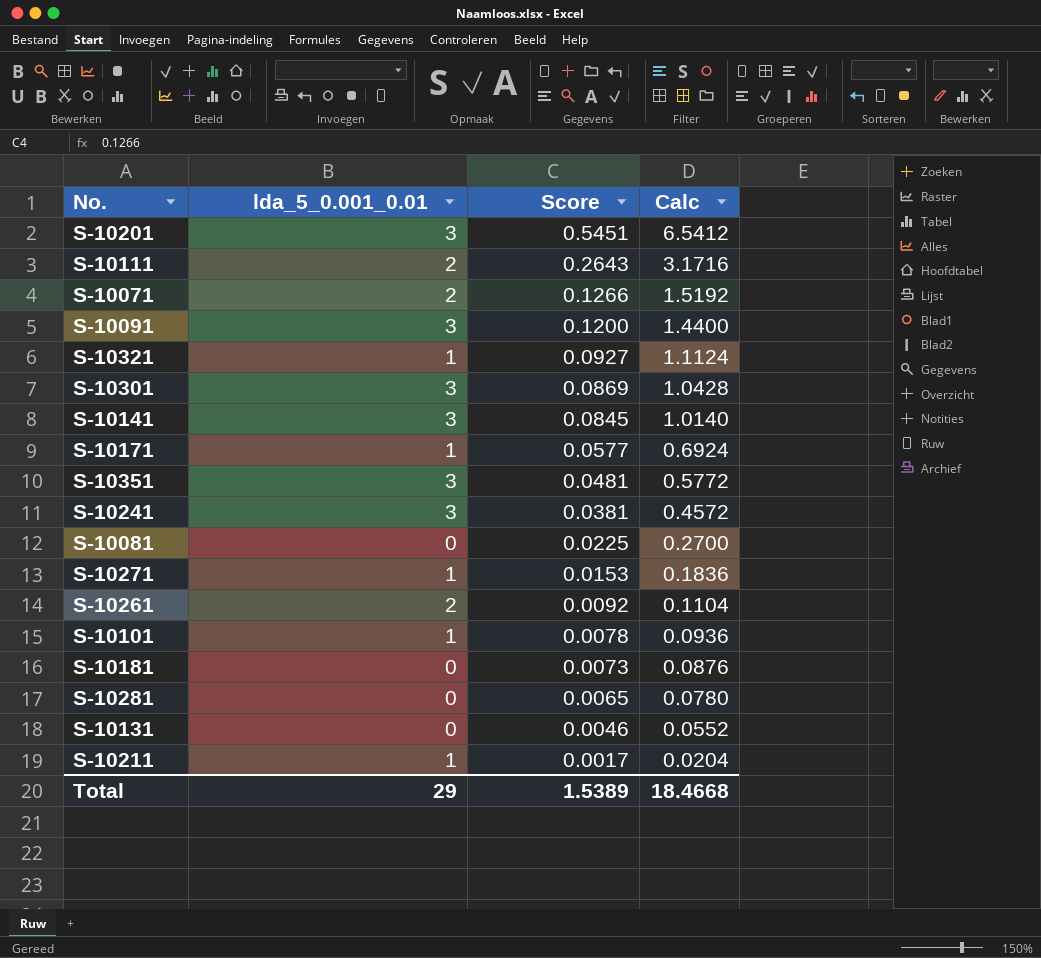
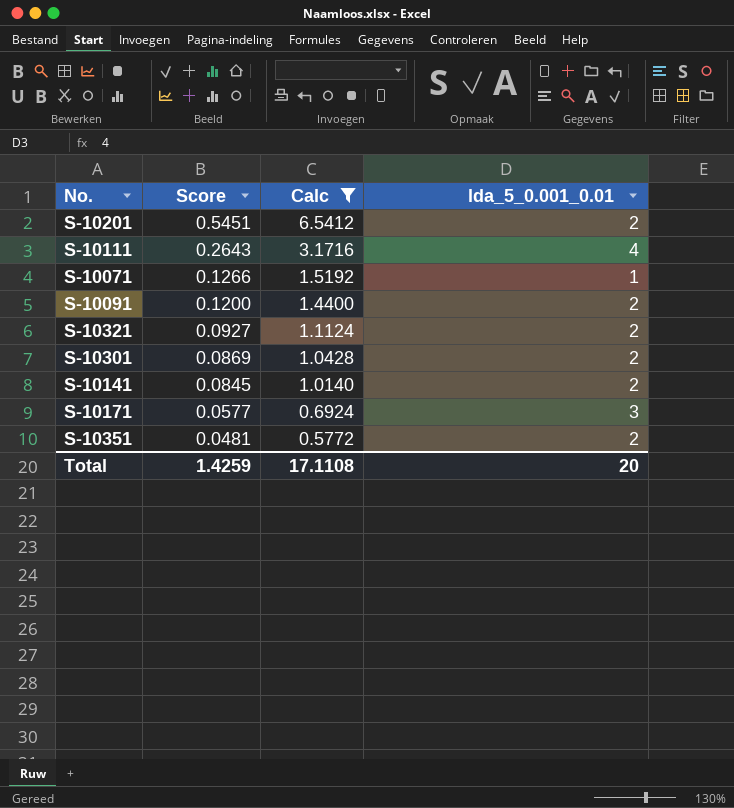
filter: none -> Calc >= 0.5772
column lda_5_0.001_0.01 | position: 2 -> 4
S-10201 | lda_5_0.001_0.01: 3 -> 2
S-10111 | lda_5_0.001_0.01: 2 -> 4
S-10071 | lda_5_0.001_0.01: 2 -> 1
S-10091 | lda_5_0.001_0.01: 3 -> 2
S-10321 | lda_5_0.001_0.01: 1 -> 2
S-10301 | lda_5_0.001_0.01: 3 -> 2
S-10141 | lda_5_0.001_0.01: 3 -> 2
S-10171 | lda_5_0.001_0.01: 1 -> 3
S-10351 | lda_5_0.001_0.01: 3 -> 2
Total | Score: 1.5389 -> 1.4259
Total | Calc: 18.4668 -> 17.1108
Total | lda_5_0.001_0.01: 29 -> 20

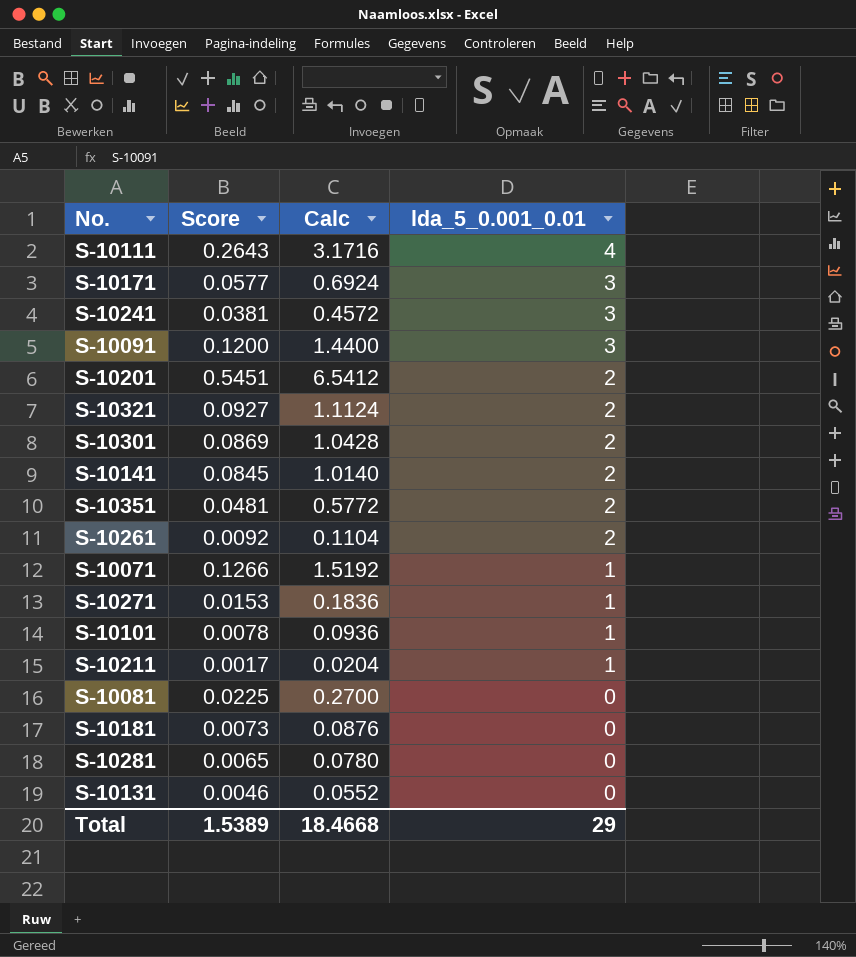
filter: Calc >= 0.5772 -> none
row order: Score descending -> lda_5_0.001_0.01 descending
S-10091 | lda_5_0.001_0.01: 2 -> 3
Total | Score: 1.4259 -> 1.5389
Total | Calc: 17.1108 -> 18.4668
Total | lda_5_0.001_0.01: 20 -> 29

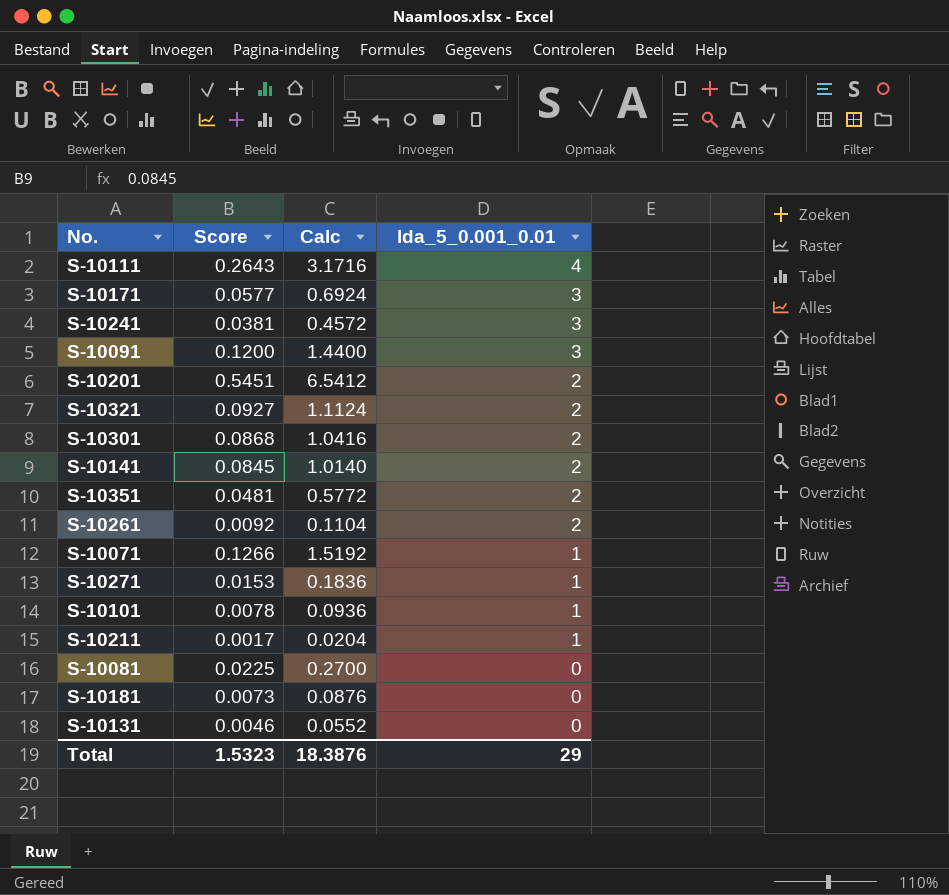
row S-10281: 0.0065 | 0.0780 | 0 -> none
S-10301 | Score: 0.0869 -> 0.0868
S-10301 | Calc: 1.0428 -> 1.0416
Total | Score: 1.5389 -> 1.5323
Total | Calc: 18.4668 -> 18.3876

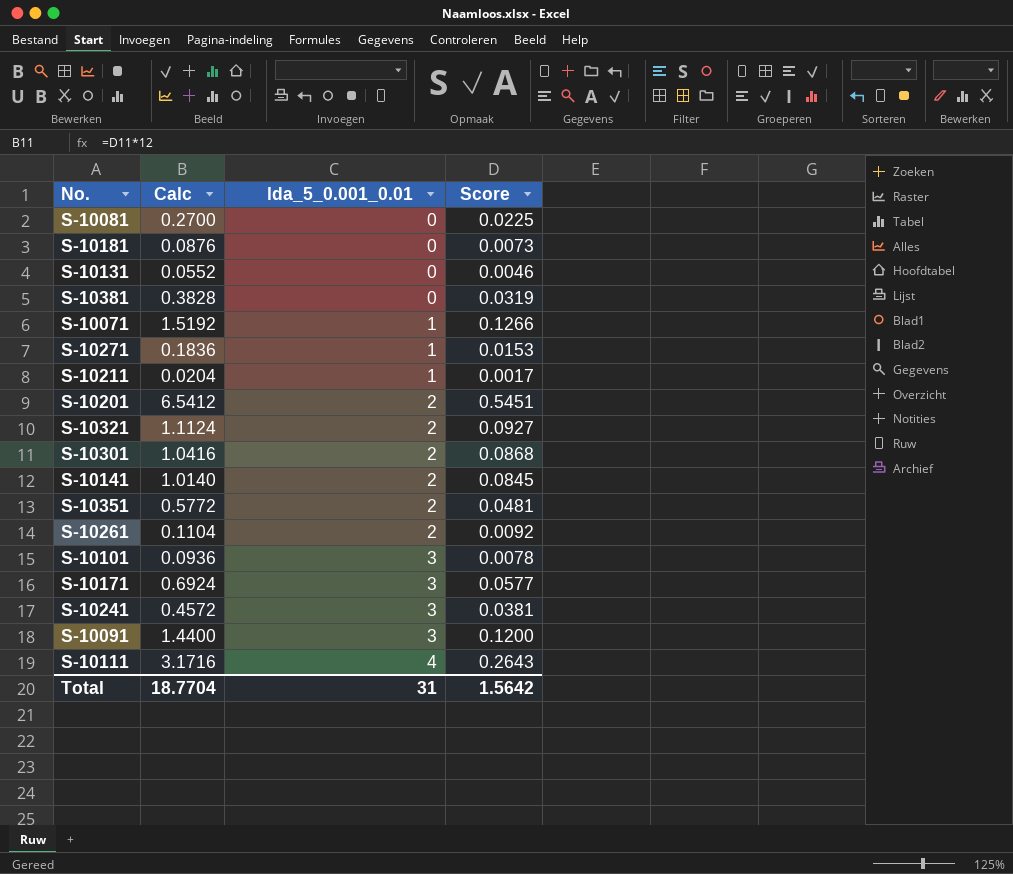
row order: lda_5_0.001_0.01 descending -> lda_5_0.001_0.01 ascending
column Score | position: 2 -> 4
row S-10381: none -> 0.3828 | 0 | 0.0319
S-10101 | lda_5_0.001_0.01: 1 -> 3
Total | Calc: 18.3876 -> 18.7704
Total | lda_5_0.001_0.01: 29 -> 31
Total | Score: 1.5323 -> 1.5642

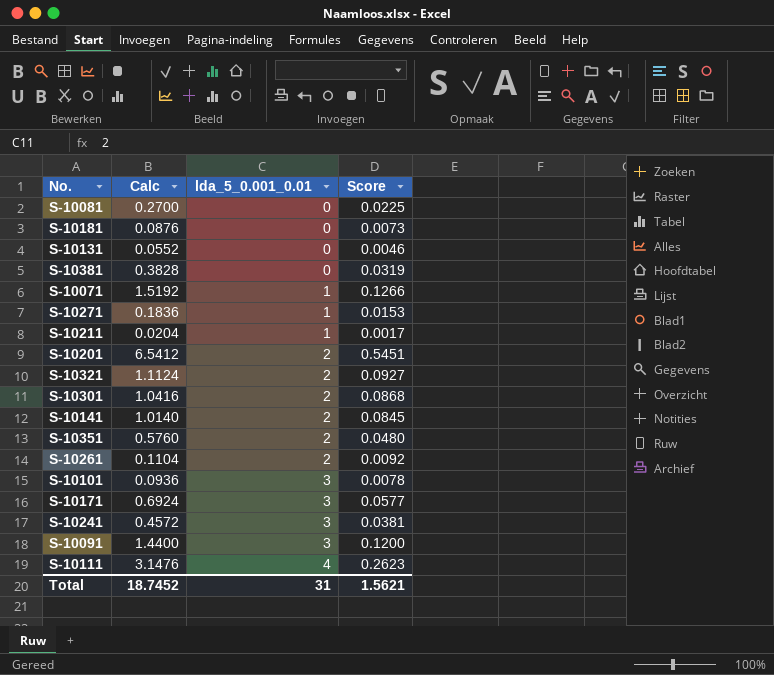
S-10351 | Calc: 0.5772 -> 0.5760
S-10351 | Score: 0.0481 -> 0.0480
S-10111 | Calc: 3.1716 -> 3.1476
S-10111 | Score: 0.2643 -> 0.2623
Total | Calc: 18.7704 -> 18.7452
Total | Score: 1.5642 -> 1.5621

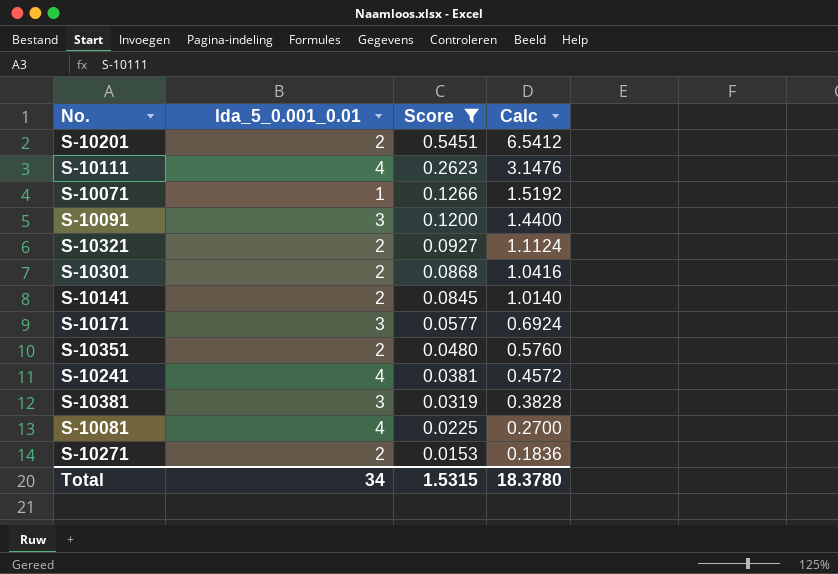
filter: none -> Score >= 0.0153
row order: lda_5_0.001_0.01 ascending -> Score descending
column Calc | position: 2 -> 4
S-10241 | lda_5_0.001_0.01: 3 -> 4
S-10381 | lda_5_0.001_0.01: 0 -> 3
S-10081 | lda_5_0.001_0.01: 0 -> 4
S-10271 | lda_5_0.001_0.01: 1 -> 2
Total | lda_5_0.001_0.01: 31 -> 34
Total | Score: 1.5621 -> 1.5315
Total | Calc: 18.7452 -> 18.3780

